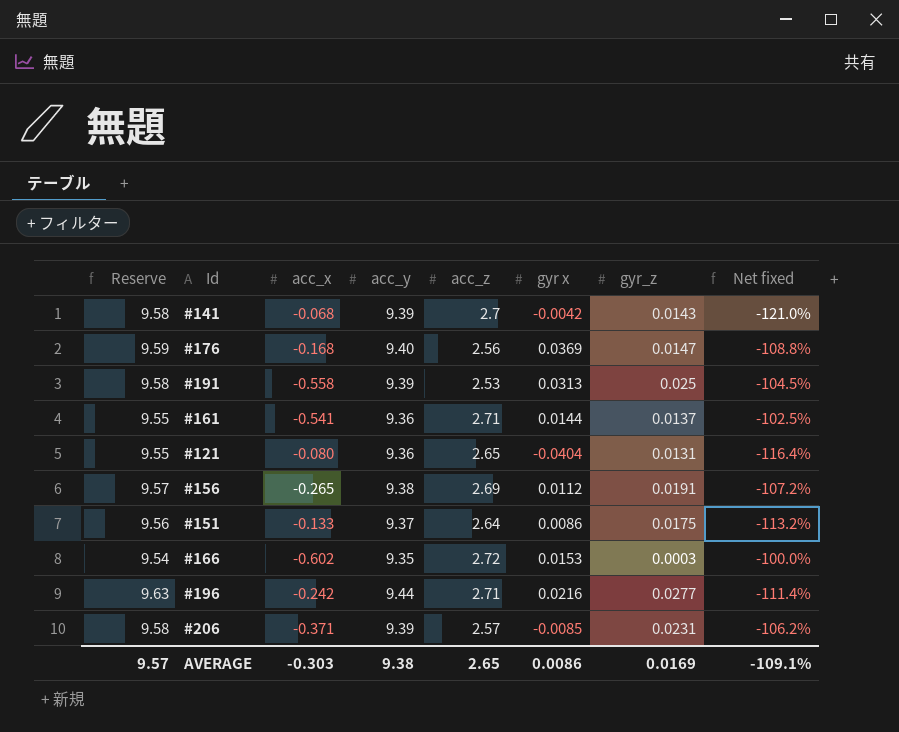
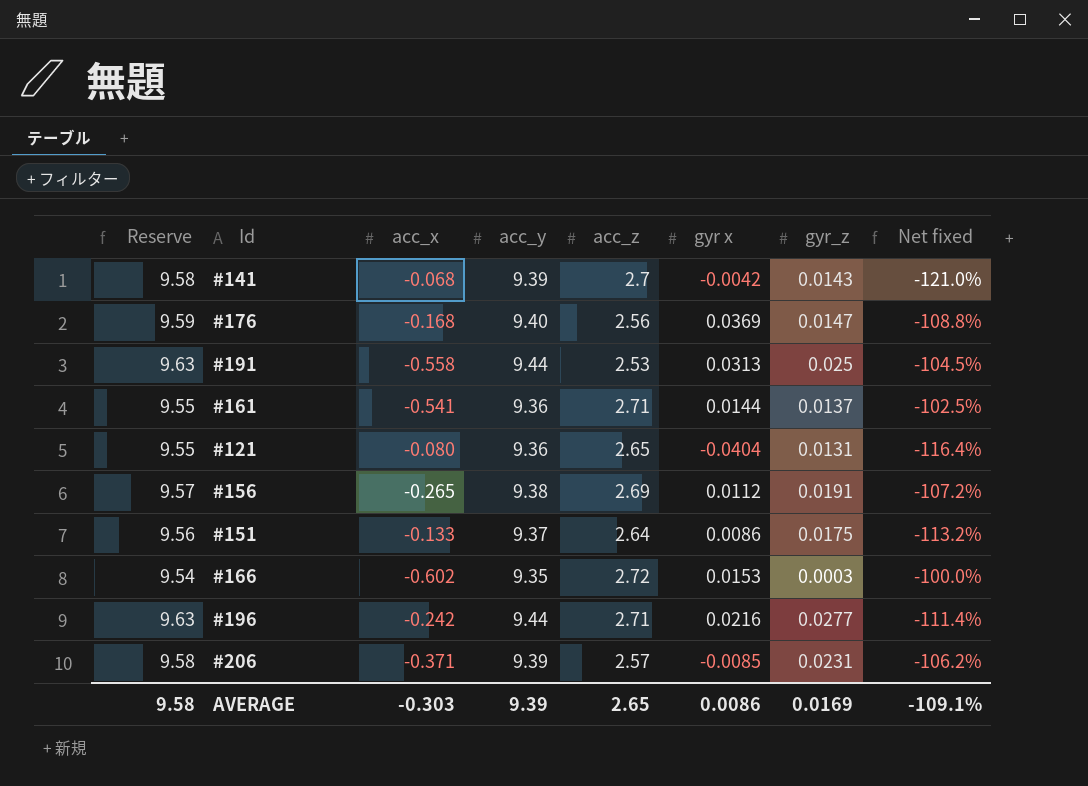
#191 | Reserve: 9.58 -> 9.63
#191 | acc_y: 9.39 -> 9.44
AVERAGE | Reserve: 9.57 -> 9.58
AVERAGE | acc_y: 9.38 -> 9.39

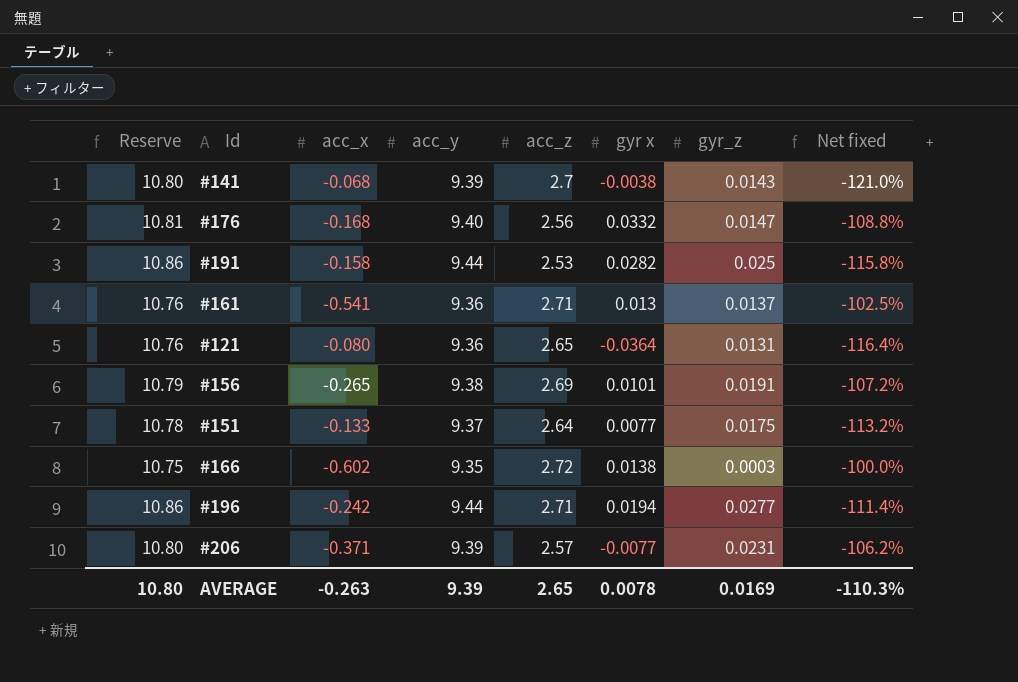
column Reserve | formula: [acc_y] * 1.02 -> [acc_y] * 1.15
#141 | gyr x: -0.0042 -> -0.0038
#176 | gyr x: 0.0369 -> 0.0332
#191 | acc_x: -0.558 -> -0.158
#191 | gyr x: 0.0313 -> 0.0282
#191 | Net fixed: -104.5% -> -115.8%
#161 | gyr x: 0.0144 -> 0.013
#121 | gyr x: -0.0404 -> -0.0364
#156 | gyr x: 0.0112 -> 0.0101
#151 | gyr x: 0.0086 -> 0.0077
#166 | gyr x: 0.0153 -> 0.0138
#196 | gyr x: 0.0216 -> 0.0194
#206 | gyr x: -0.0085 -> -0.0077
AVERAGE | Reserve: 9.58 -> 10.80
AVERAGE | acc_x: -0.303 -> -0.263
AVERAGE | gyr x: 0.0086 -> 0.0078
AVERAGE | Net fixed: -109.1% -> -110.3%

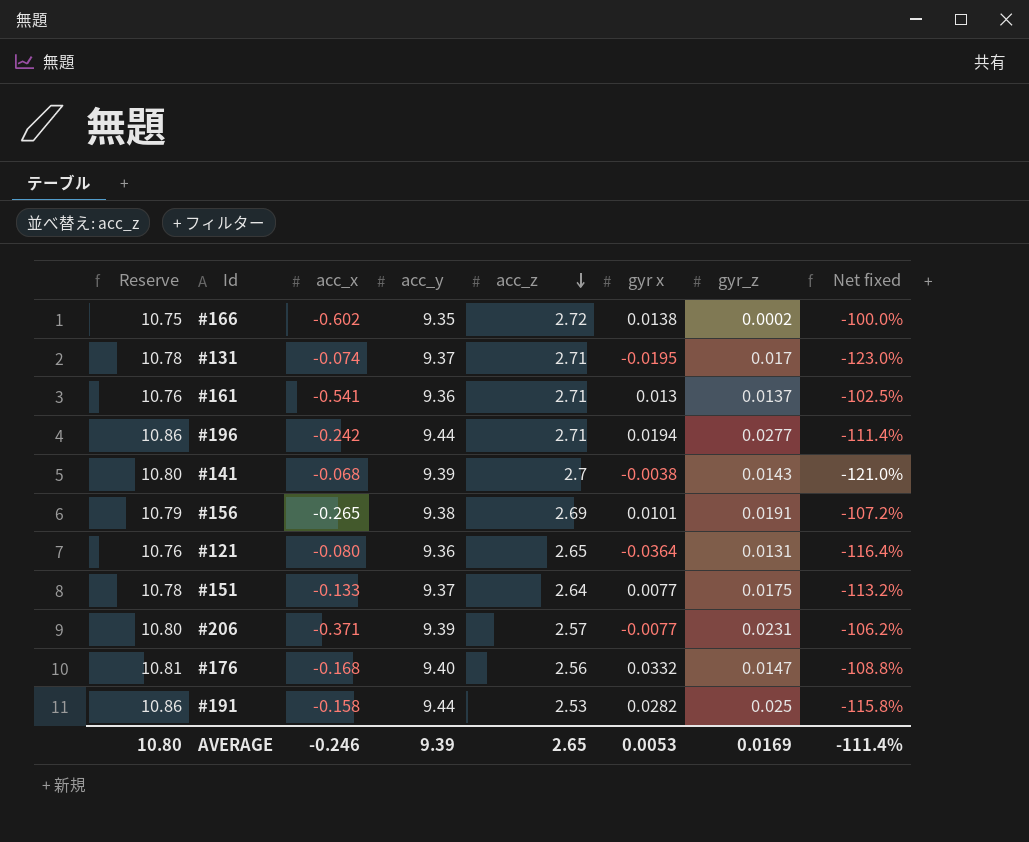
row order: none -> acc_z descending
#166 | gyr_z: 0.0003 -> 0.0002
row #131: none -> 10.78 | -0.074 | 9.37 | 2.71 | -0.0195 | 0.017 | -123.0%
AVERAGE | acc_x: -0.263 -> -0.246
AVERAGE | gyr x: 0.0078 -> 0.0053
AVERAGE | Net fixed: -110.3% -> -111.4%

